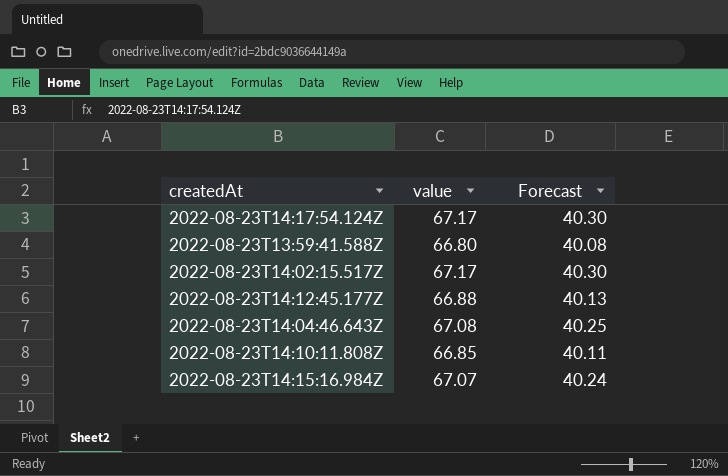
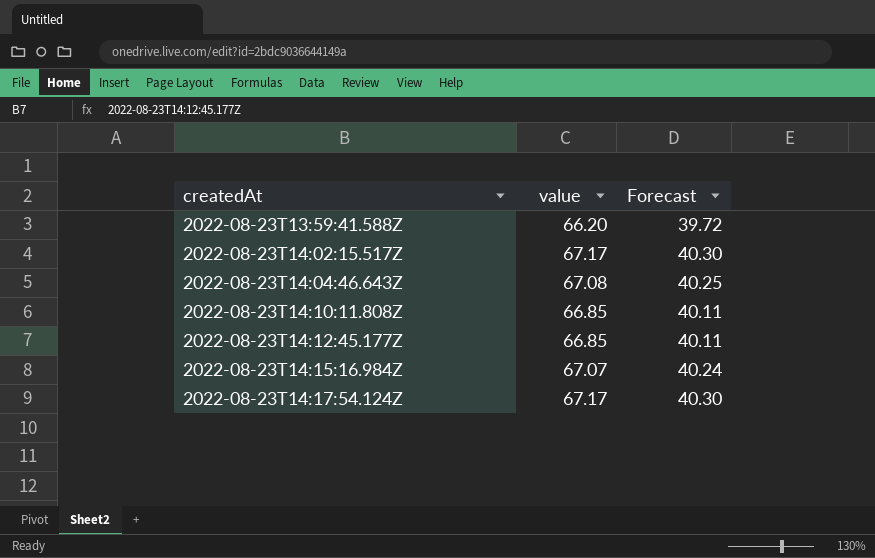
row order: none -> createdAt ascending
2022-08-23T13:59:41.588Z | value: 66.80 -> 66.20
2022-08-23T13:59:41.588Z | Forecast: 40.08 -> 39.72
2022-08-23T14:12:45.177Z | value: 66.88 -> 66.85
2022-08-23T14:12:45.177Z | Forecast: 40.13 -> 40.11

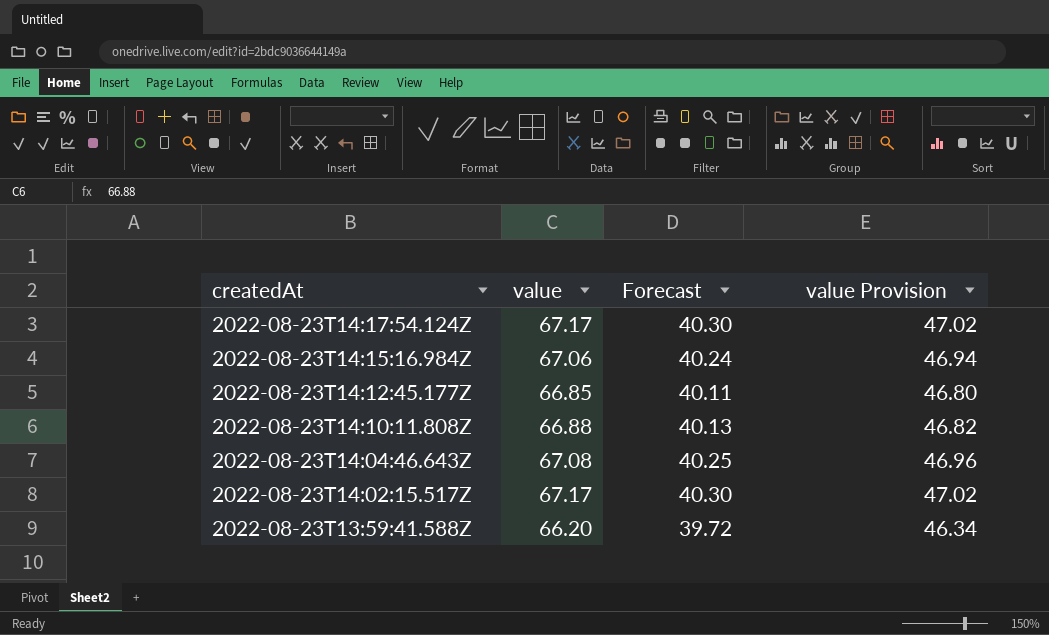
row order: createdAt ascending -> createdAt descending
column value Provision | formula: none -> [value] * 0.7
2022-08-23T14:15:16.984Z | value: 67.07 -> 67.06
2022-08-23T14:10:11.808Z | value: 66.85 -> 66.88
2022-08-23T14:10:11.808Z | Forecast: 40.11 -> 40.13

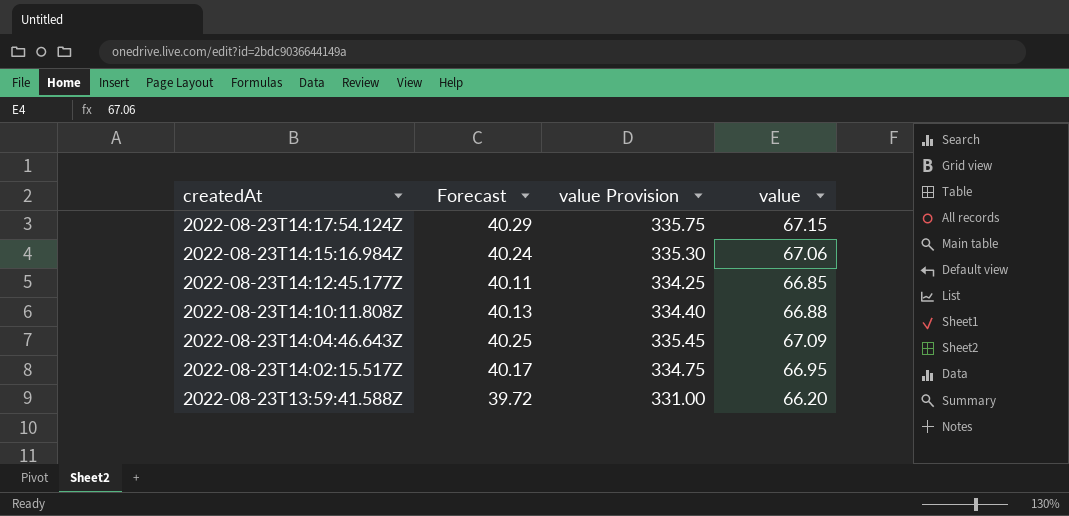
column value Provision | formula: [value] * 0.7 -> [value] * 5
column value | position: 2 -> 4
2022-08-23T14:17:54.124Z | Forecast: 40.30 -> 40.29
2022-08-23T14:17:54.124Z | value: 67.17 -> 67.15
2022-08-23T14:04:46.643Z | value: 67.08 -> 67.09
2022-08-23T14:02:15.517Z | Forecast: 40.30 -> 40.17
2022-08-23T14:02:15.517Z | value: 67.17 -> 66.95

